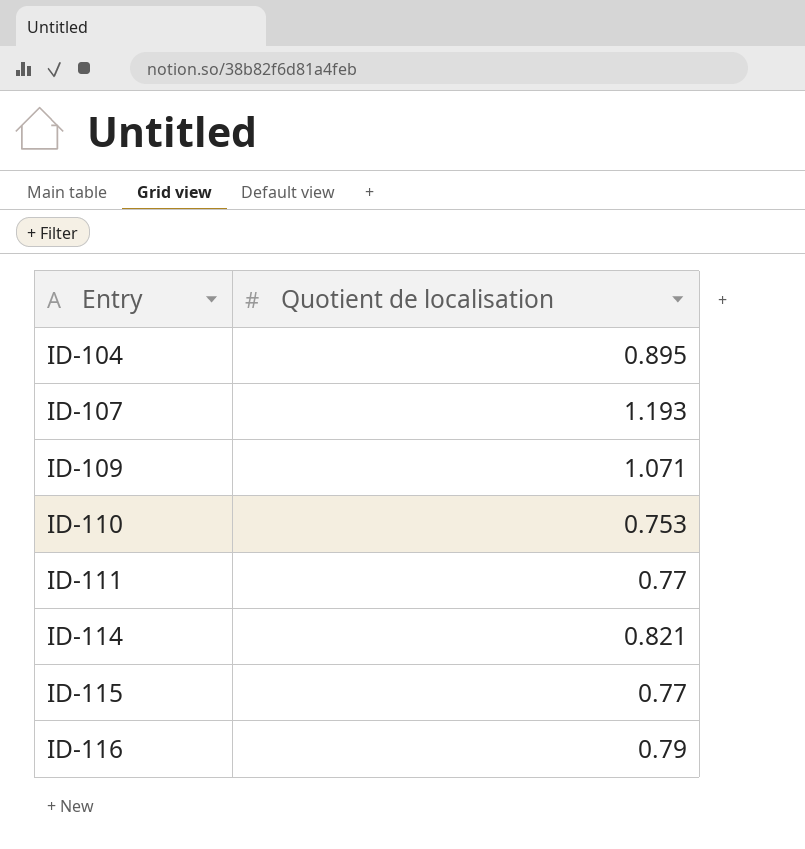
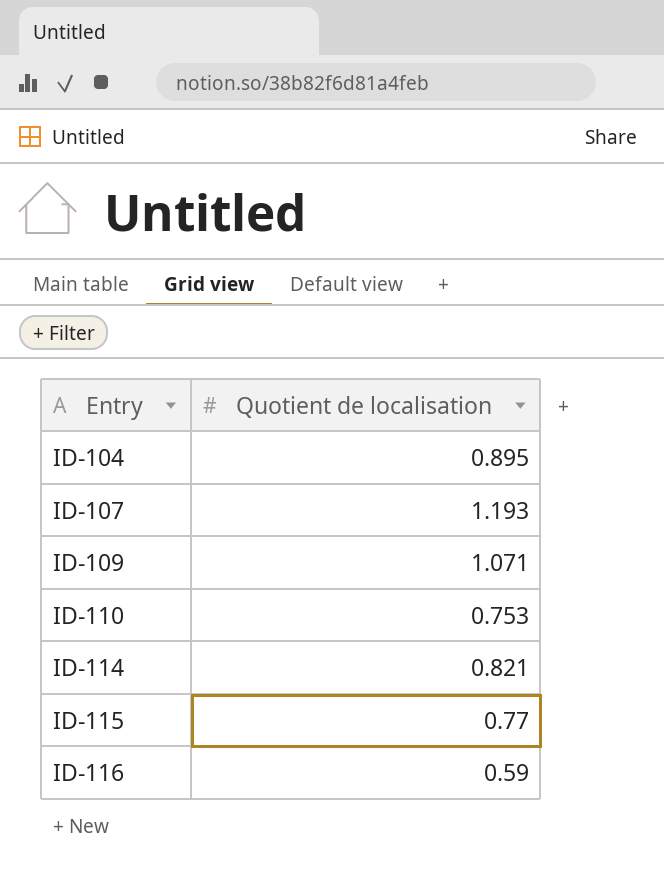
row ID-111: 0.77 -> none
ID-116 | Quotient de localisation: 0.79 -> 0.59

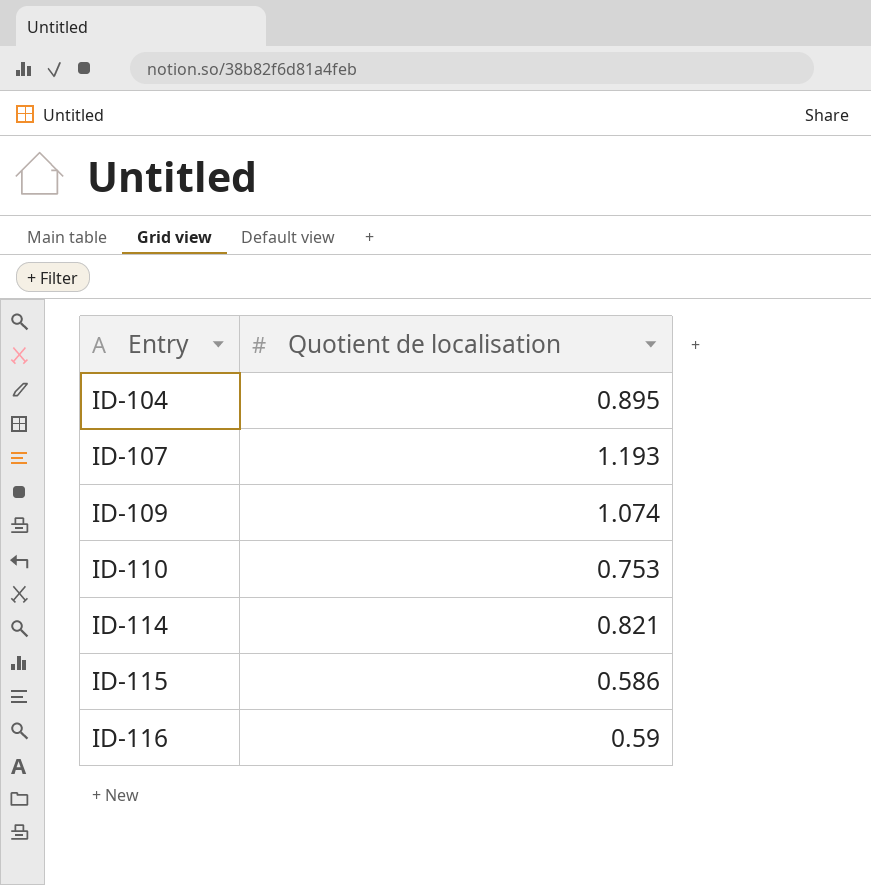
ID-109 | Quotient de localisation: 1.071 -> 1.074
ID-115 | Quotient de localisation: 0.77 -> 0.586

